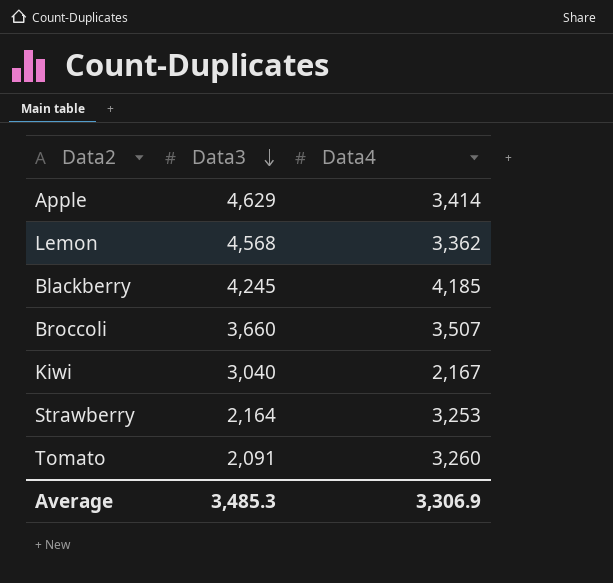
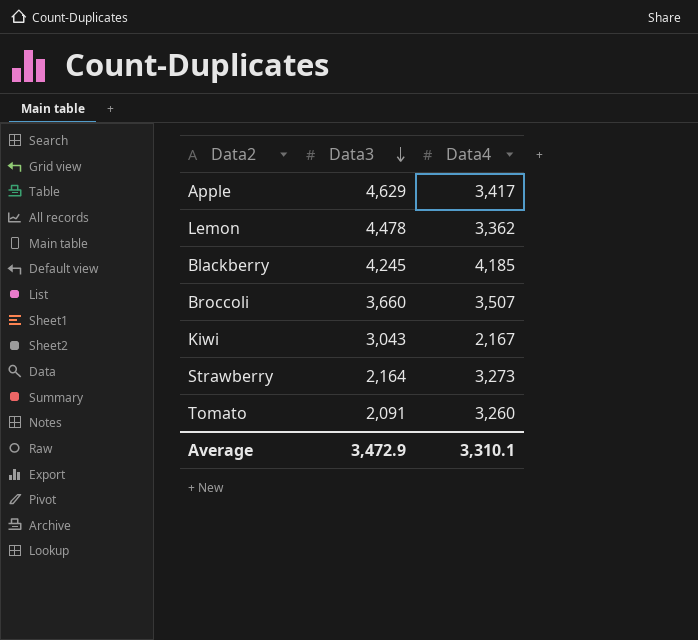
Apple | Data4: 3,414 -> 3,417
Lemon | Data3: 4,568 -> 4,478
Kiwi | Data3: 3,040 -> 3,043
Strawberry | Data4: 3,253 -> 3,273
Average | Data3: 3,485.3 -> 3,472.9
Average | Data4: 3,306.9 -> 3,310.1

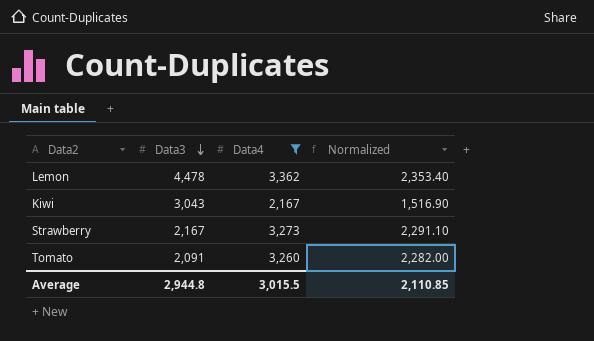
filter: none -> Data4 <= 3,362
column Normalized | formula: none -> [Data4] * 0.7
Strawberry | Data3: 2,164 -> 2,167
Average | Data3: 3,472.9 -> 2,944.8
Average | Data4: 3,310.1 -> 3,015.5

